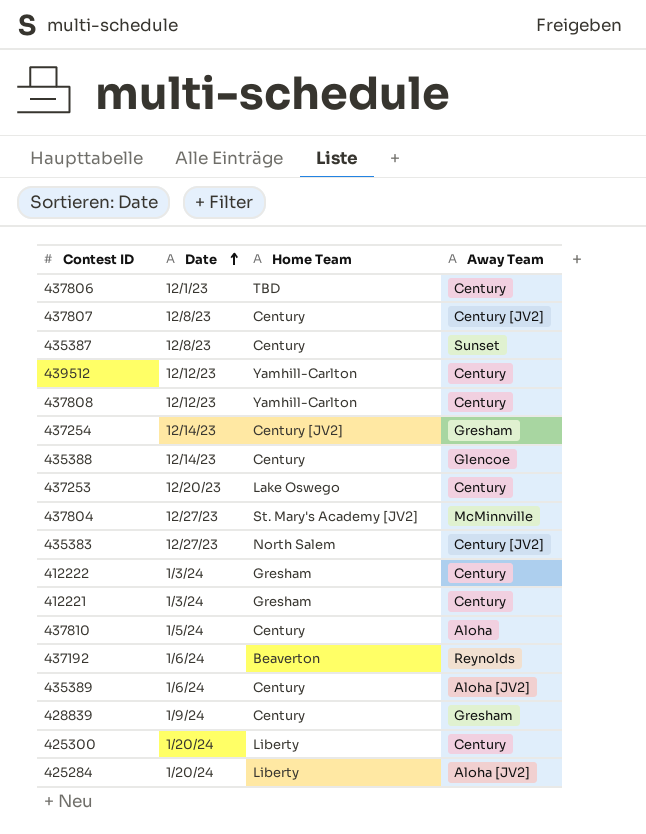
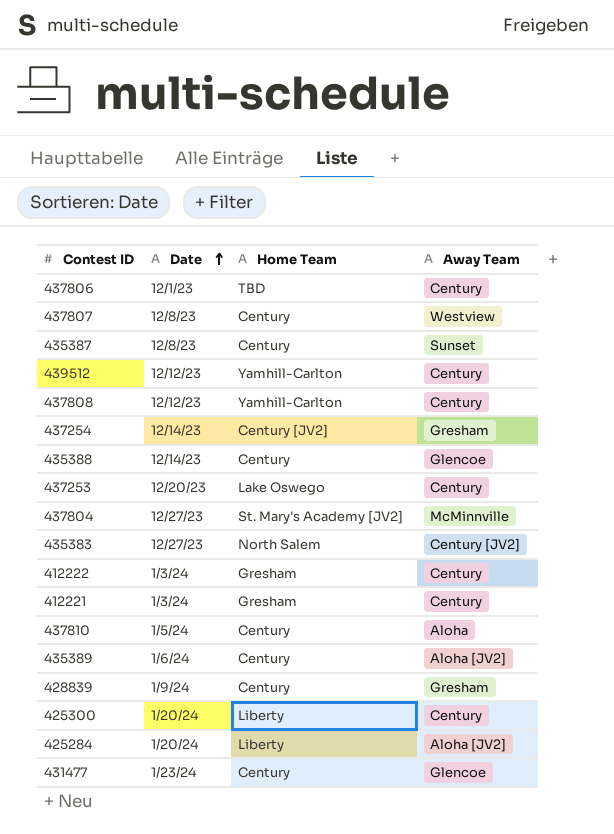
row 437192: 1/6/24 | Beaverton | Reynolds -> none
437807 | Away Team: Century [JV2] -> Westview
row 431477: none -> 1/23/24 | Century | Glencoe

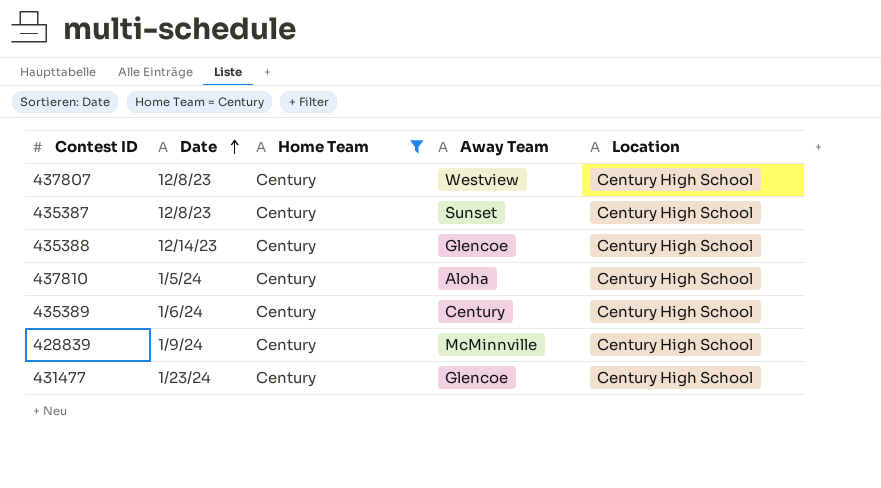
filter: none -> Home Team = Century
column Location | position: none -> 5
435389 | Away Team: Aloha [JV2] -> Century
428839 | Away Team: Gresham -> McMinnville

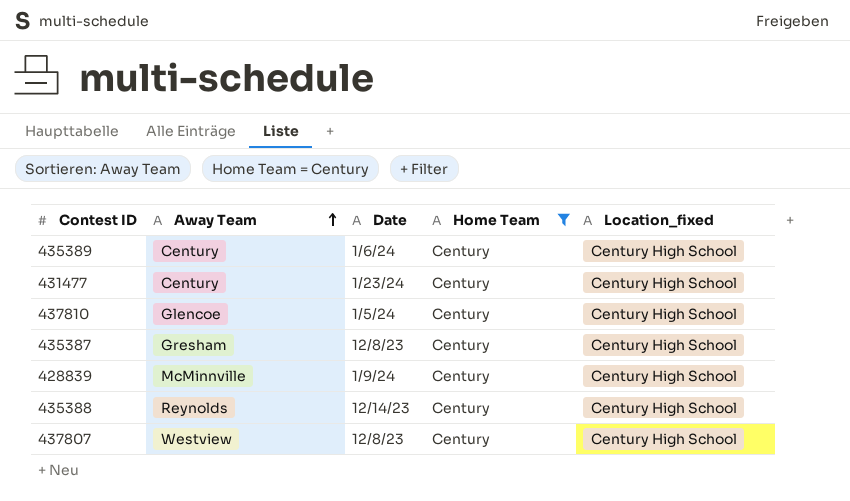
row order: Date ascending -> Away Team ascending
column Away Team | position: 4 -> 2
column name: Location -> Location_fixed
431477 | Away Team: Glencoe -> Century
437810 | Away Team: Aloha -> Glencoe
435387 | Away Team: Sunset -> Gresham
435388 | Away Team: Glencoe -> Reynolds

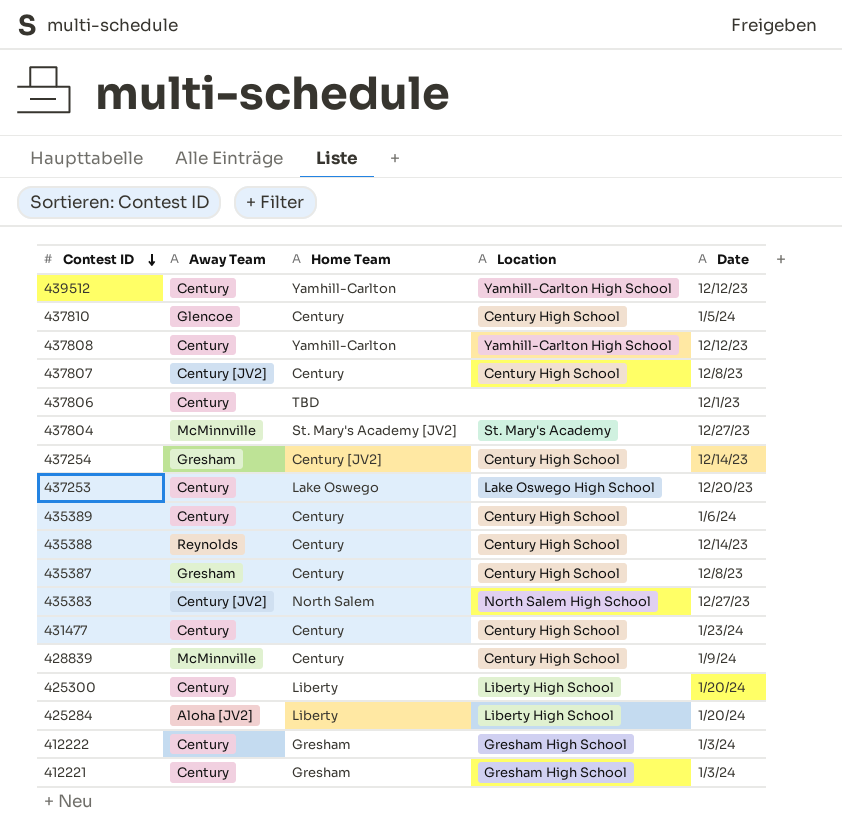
filter: Home Team = Century -> none
row order: Away Team ascending -> Contest ID descending
column name: Location_fixed -> Location
column Date | position: 3 -> 5
437807 | Away Team: Westview -> Century [JV2]

